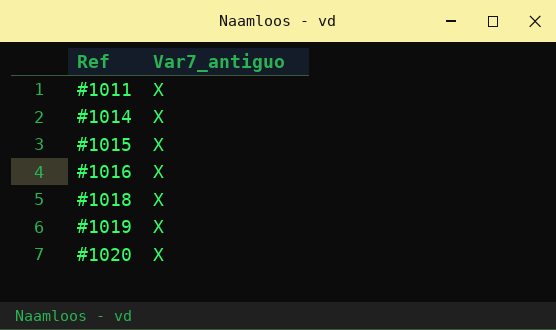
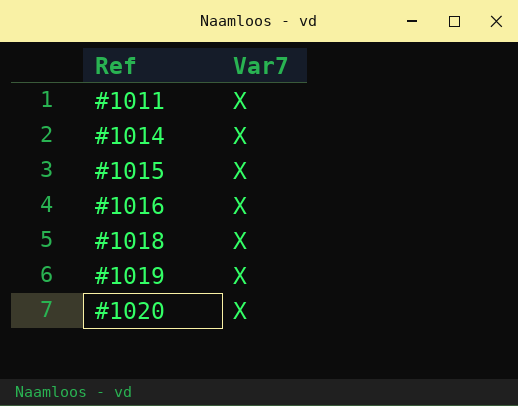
column name: Var7_antiguo -> Var7

